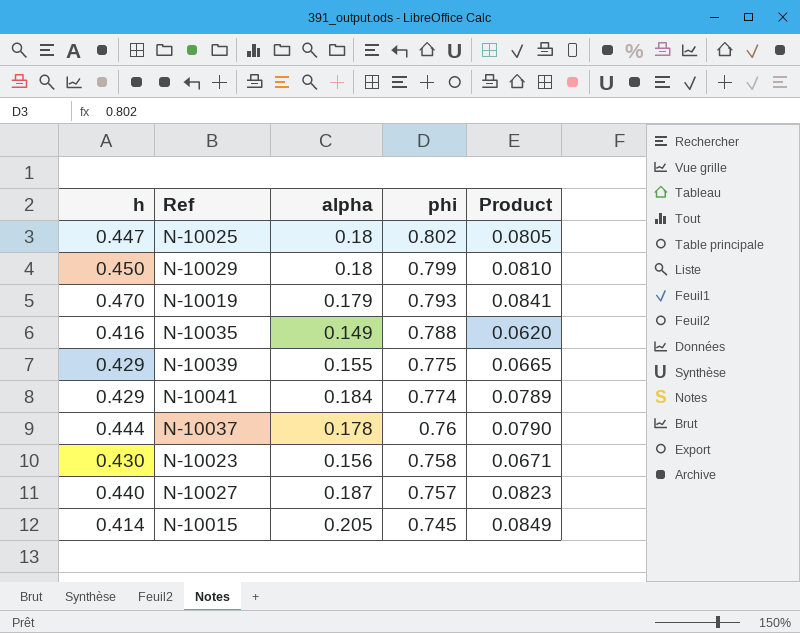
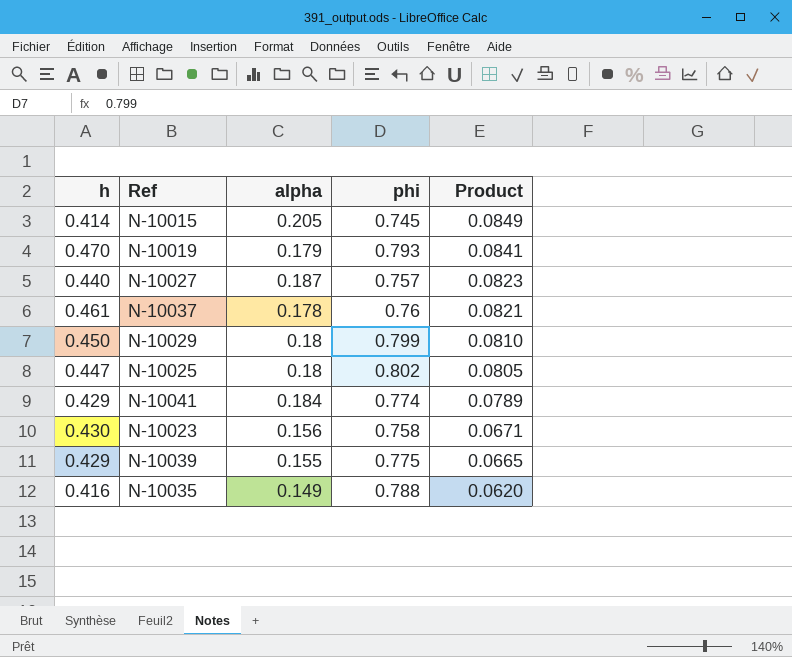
row order: phi descending -> Product descending
N-10037 | h: 0.444 -> 0.461
N-10037 | Product: 0.0790 -> 0.0821

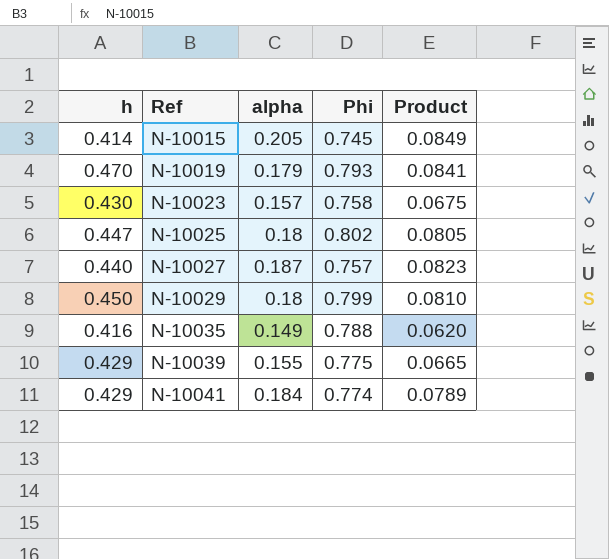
row order: Product descending -> Ref ascending
column name: phi -> Phi
row N-10037: 0.461 | 0.178 | 0.76 | 0.0821 -> none
N-10023 | alpha: 0.156 -> 0.157
N-10023 | Product: 0.0671 -> 0.0675

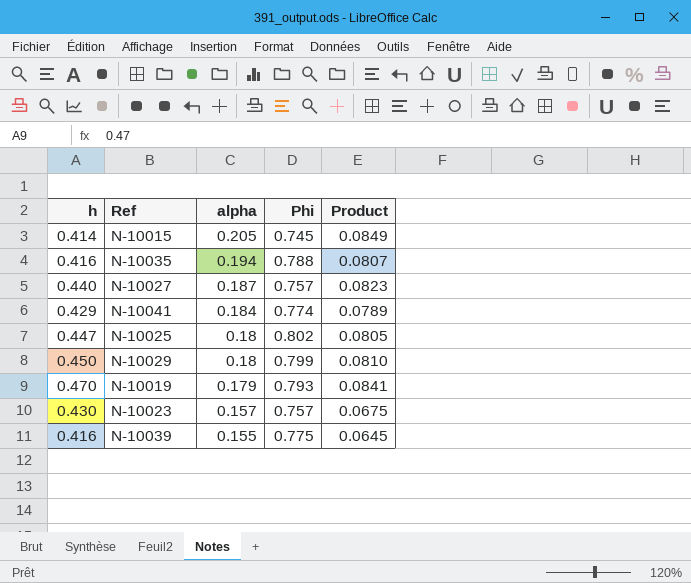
row order: Ref ascending -> alpha descending
N-10035 | alpha: 0.149 -> 0.194
N-10035 | Product: 0.0620 -> 0.0807
N-10023 | Phi: 0.758 -> 0.757
N-10039 | h: 0.429 -> 0.416
N-10039 | Product: 0.0665 -> 0.0645

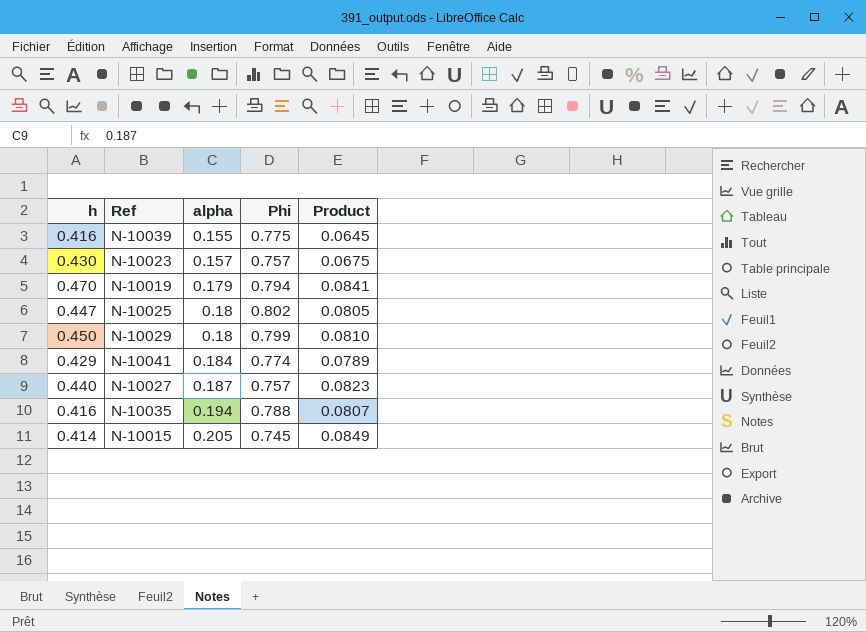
row order: alpha descending -> alpha ascending
N-10019 | Phi: 0.793 -> 0.794

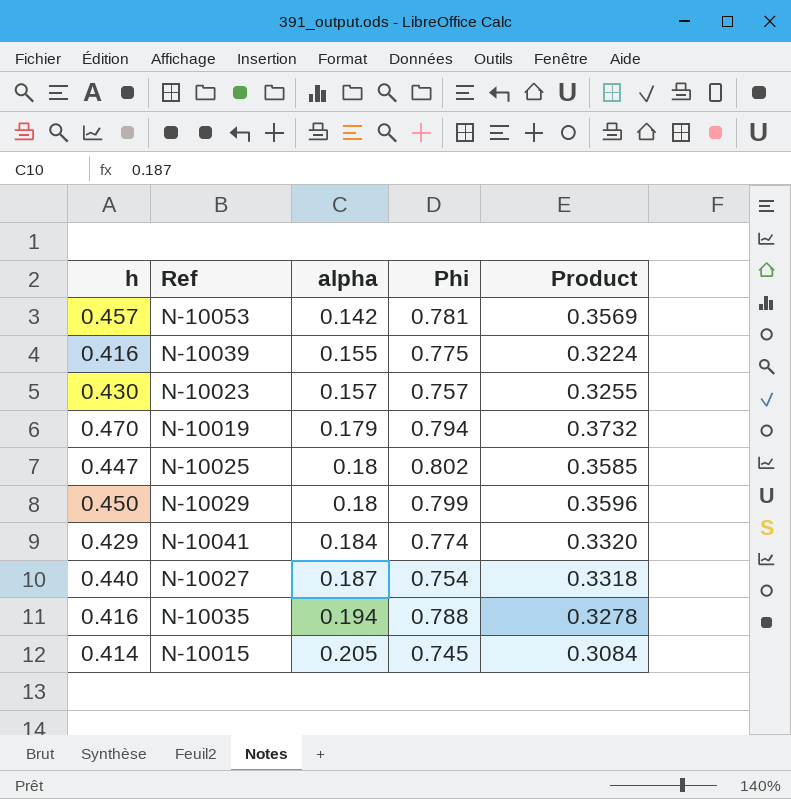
column Product | formula: [h] * [alpha] -> [h] * [Phi]
row N-10053: none -> 0.457 | 0.142 | 0.781 | 0.3569
N-10027 | Phi: 0.757 -> 0.754

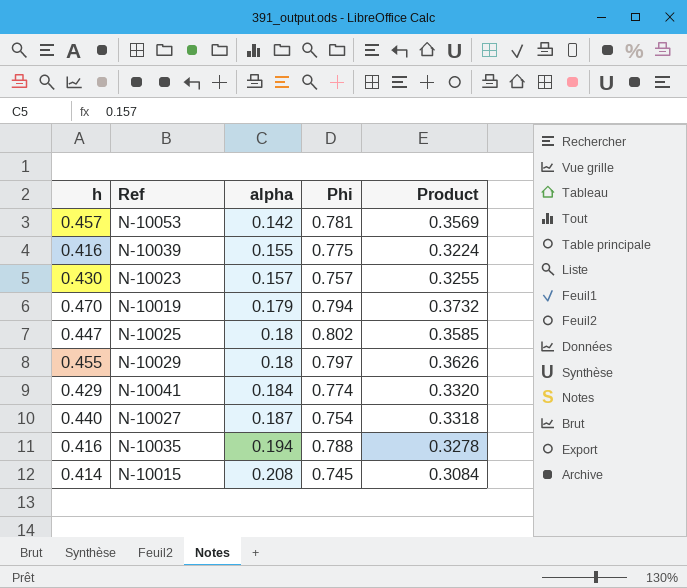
N-10029 | h: 0.450 -> 0.455
N-10029 | Phi: 0.799 -> 0.797
N-10029 | Product: 0.3596 -> 0.3626
N-10015 | alpha: 0.205 -> 0.208

